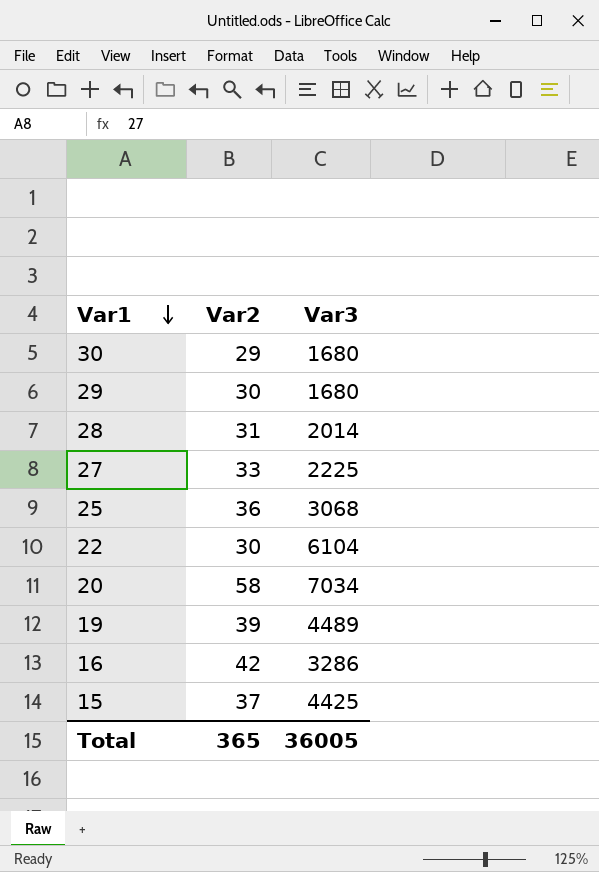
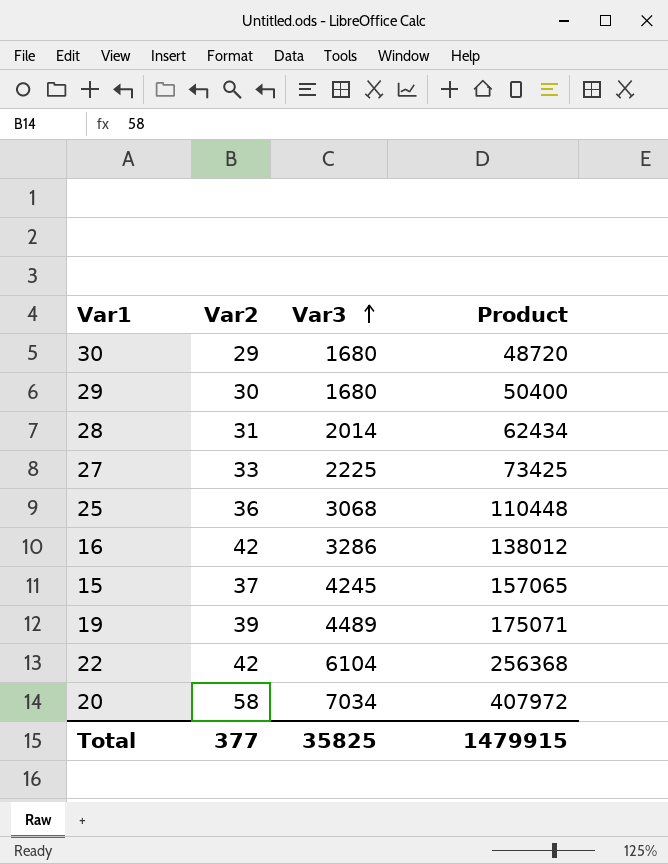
row order: Var1 descending -> Var3 ascending
column Product | formula: none -> [Var2] * [Var3]
15 | Var3: 4425 -> 4245
22 | Var2: 30 -> 42
Total | Var2: 365 -> 377
Total | Var3: 36005 -> 35825

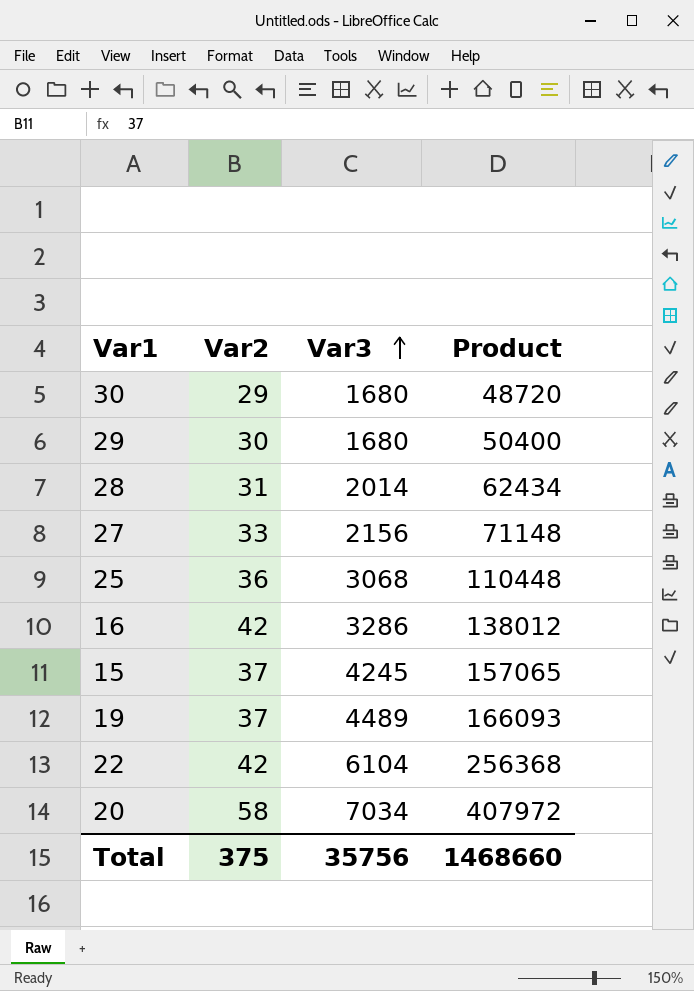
27 | Var3: 2225 -> 2156
27 | Product: 73425 -> 71148
19 | Var2: 39 -> 37
19 | Product: 175071 -> 166093
Total | Var2: 377 -> 375
Total | Var3: 35825 -> 35756
Total | Product: 1479915 -> 1468660

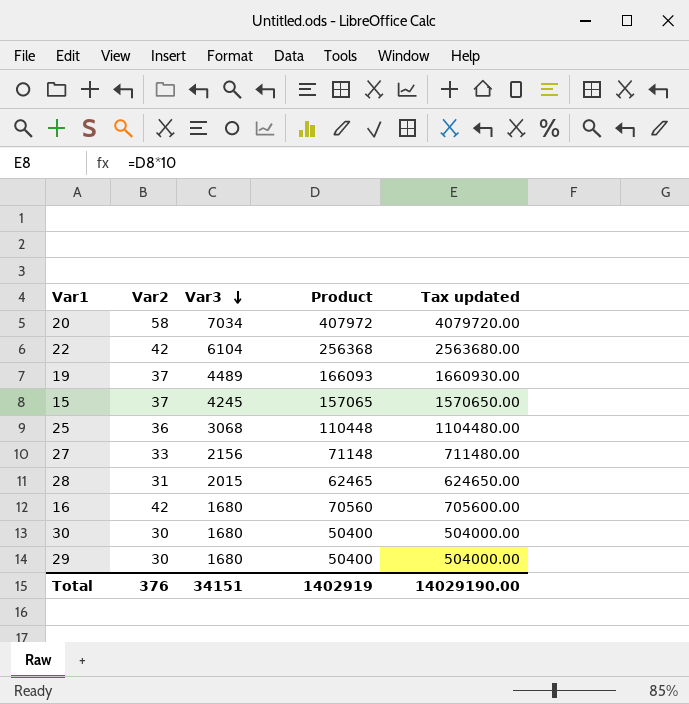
row order: Var3 ascending -> Var3 descending
column Tax updated | formula: none -> [Product] * 10
28 | Var3: 2014 -> 2015
28 | Product: 62434 -> 62465
16 | Var3: 3286 -> 1680
16 | Product: 138012 -> 70560
30 | Var2: 29 -> 30
30 | Product: 48720 -> 50400
Total | Var2: 375 -> 376
Total | Var3: 35756 -> 34151
Total | Product: 1468660 -> 1402919

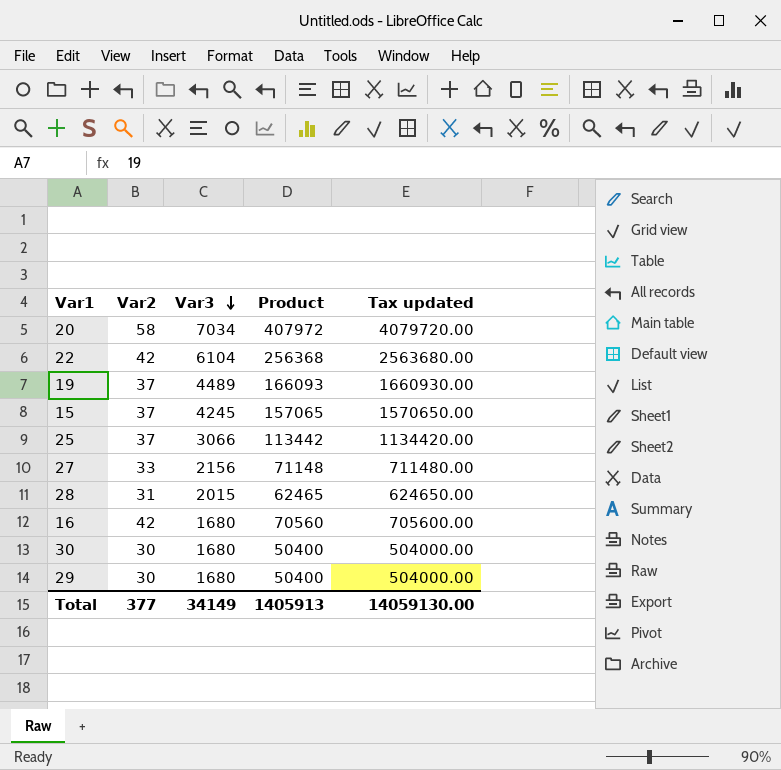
25 | Var2: 36 -> 37
25 | Var3: 3068 -> 3066
25 | Product: 110448 -> 113442
25 | Tax updated: 1104480.00 -> 1134420.00
Total | Var2: 376 -> 377
Total | Var3: 34151 -> 34149
Total | Product: 1402919 -> 1405913
Total | Tax updated: 14029190.00 -> 14059130.00

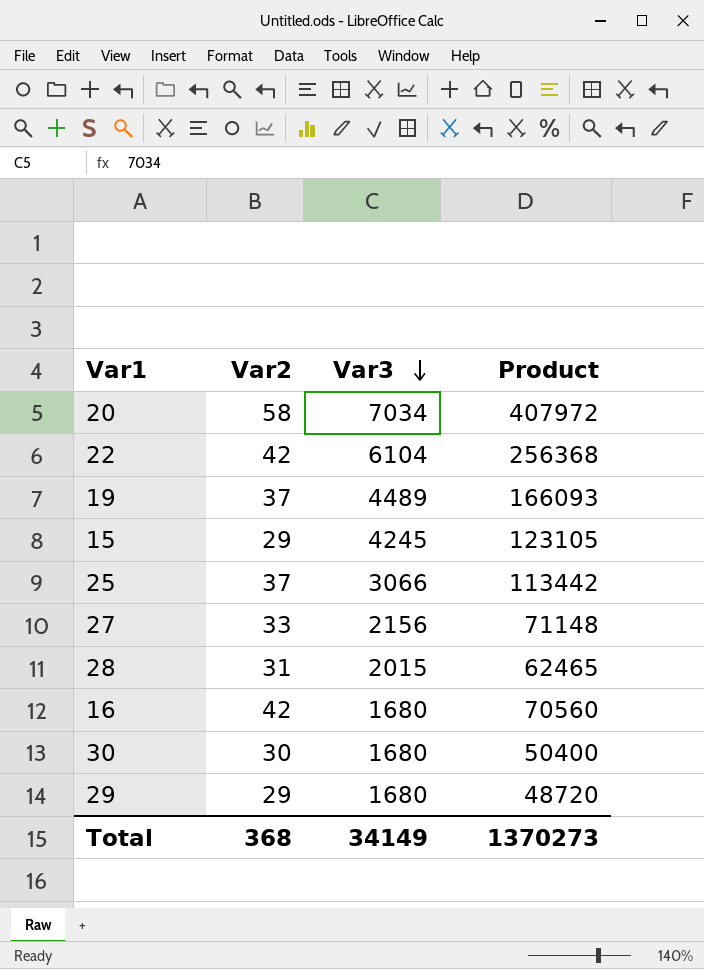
column Tax updated | formula: [Product] * 10 -> none
15 | Var2: 37 -> 29
15 | Product: 157065 -> 123105
29 | Var2: 30 -> 29
29 | Product: 50400 -> 48720
Total | Var2: 377 -> 368
Total | Product: 1405913 -> 1370273

